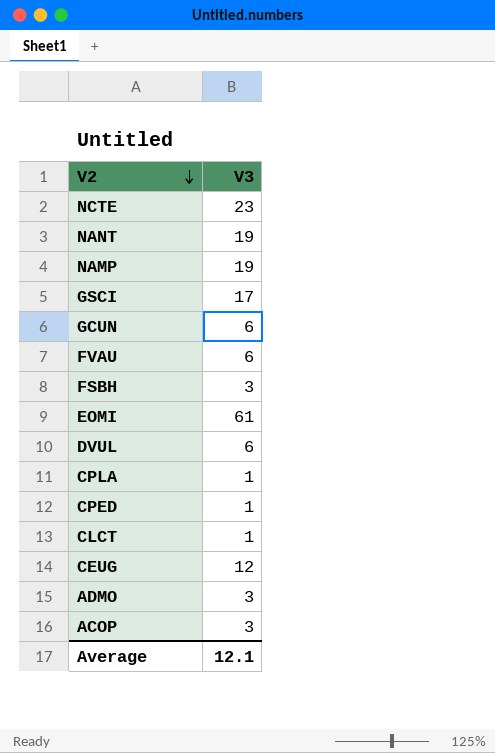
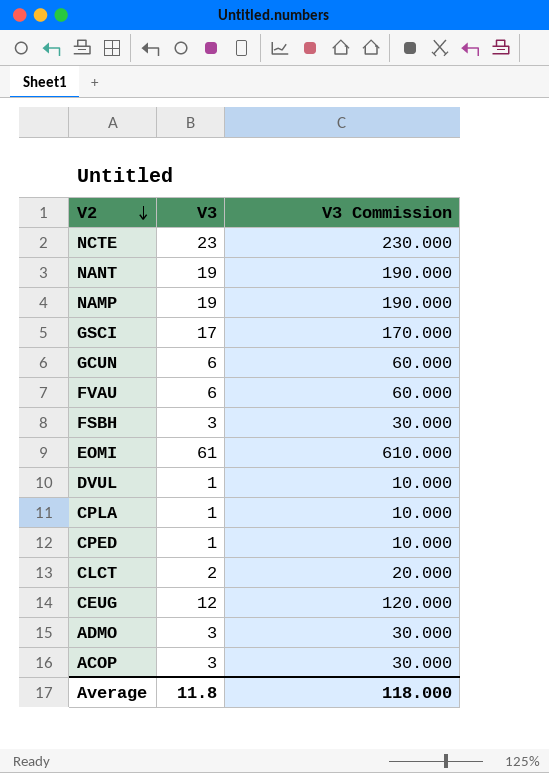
column V3 Commission | formula: none -> [V3] * 10
DVUL | V3: 6 -> 1
CLCT | V3: 1 -> 2
Average | V3: 12.1 -> 11.8

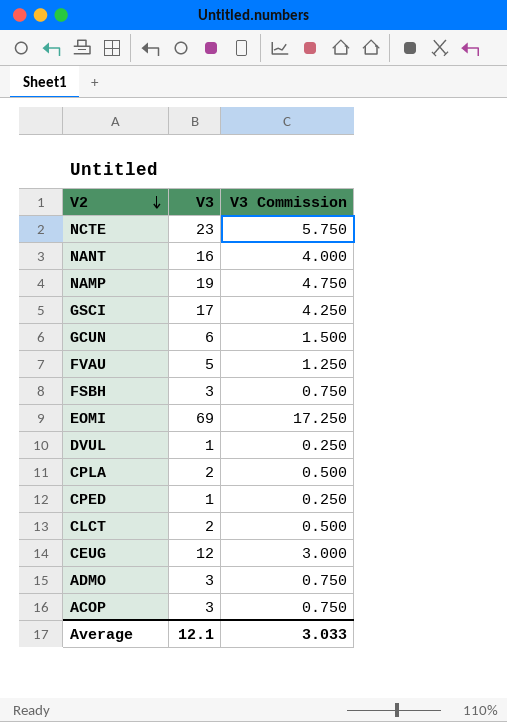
column V3 Commission | formula: [V3] * 10 -> [V3] * 0.25
NANT | V3: 19 -> 16
FVAU | V3: 6 -> 5
EOMI | V3: 61 -> 69
CPLA | V3: 1 -> 2
Average | V3: 11.8 -> 12.1
Average | V3 Commission: 118.000 -> 3.033

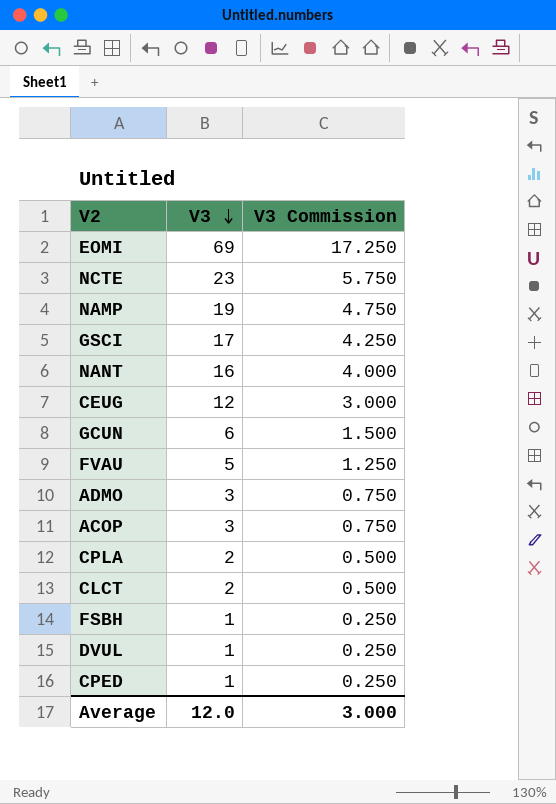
row order: V2 descending -> V3 descending
FSBH | V3: 3 -> 1
FSBH | V3 Commission: 0.750 -> 0.250
Average | V3: 12.1 -> 12.0
Average | V3 Commission: 3.033 -> 3.000

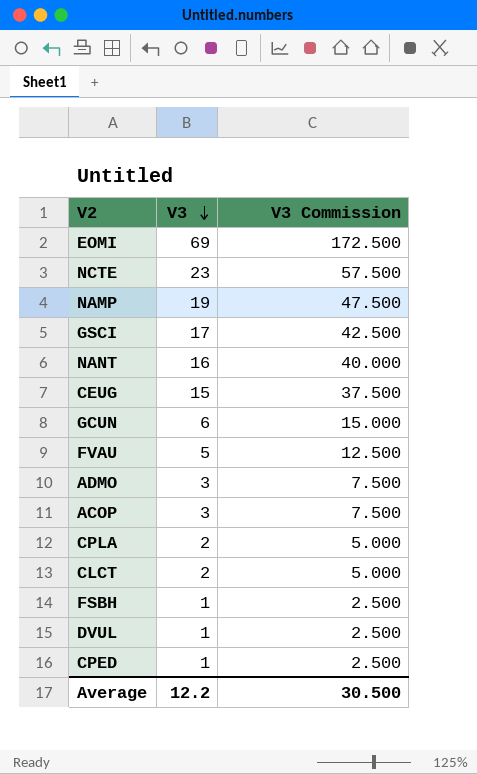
column V3 Commission | formula: [V3] * 0.25 -> [V3] * 2.5
CEUG | V3: 12 -> 15
Average | V3: 12.0 -> 12.2
Average | V3 Commission: 3.000 -> 30.500

